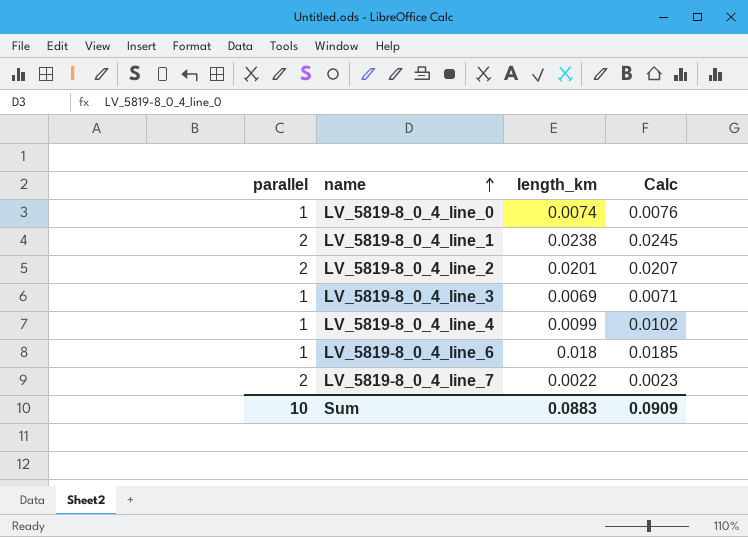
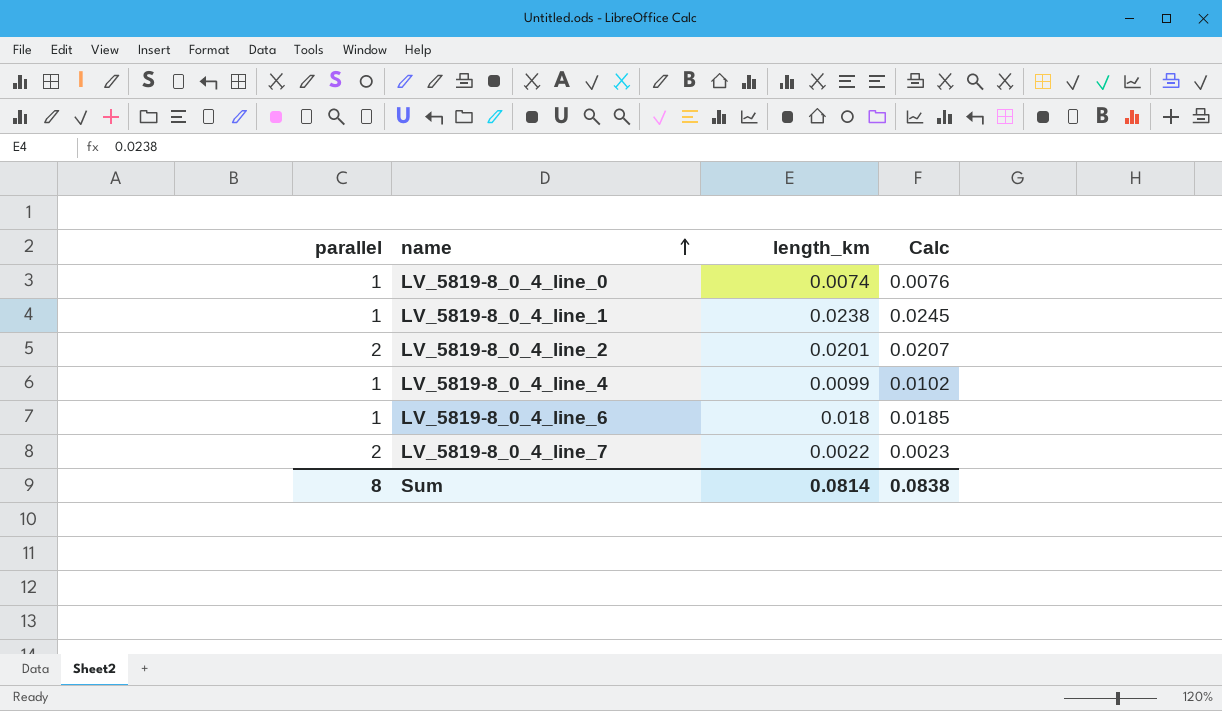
row LV_5819-8_0_4_line_3: 1 | 0.0069 | 0.0071 -> none
LV_5819-8_0_4_line_1 | parallel: 2 -> 1
Sum | parallel: 10 -> 8
Sum | length_km: 0.0883 -> 0.0814
Sum | Calc: 0.0909 -> 0.0838

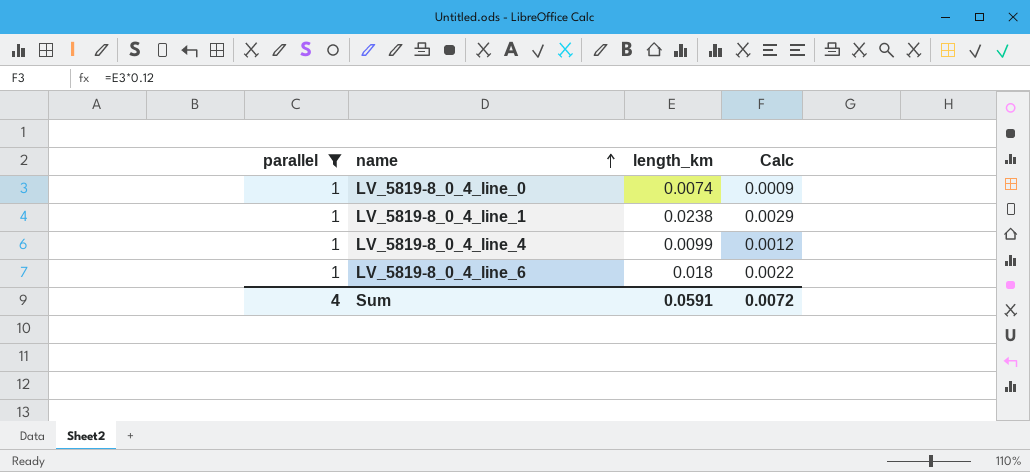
filter: none -> parallel = 1
column Calc | formula: [length_km] * 1.03 -> [length_km] * 0.12
Sum | parallel: 8 -> 4
Sum | length_km: 0.0814 -> 0.0591
Sum | Calc: 0.0838 -> 0.0072

